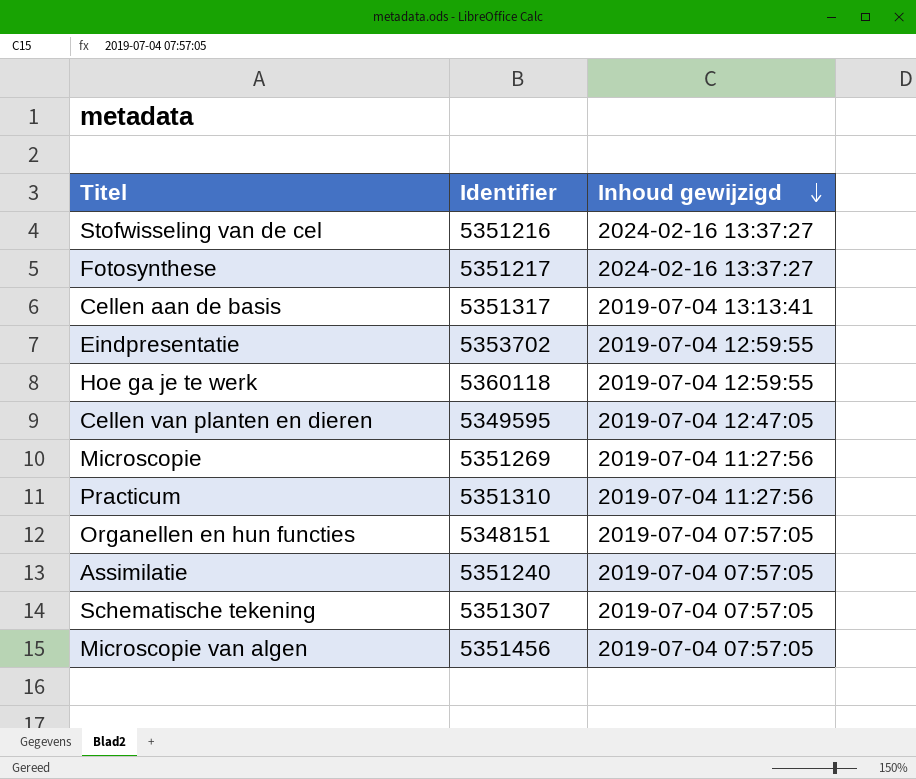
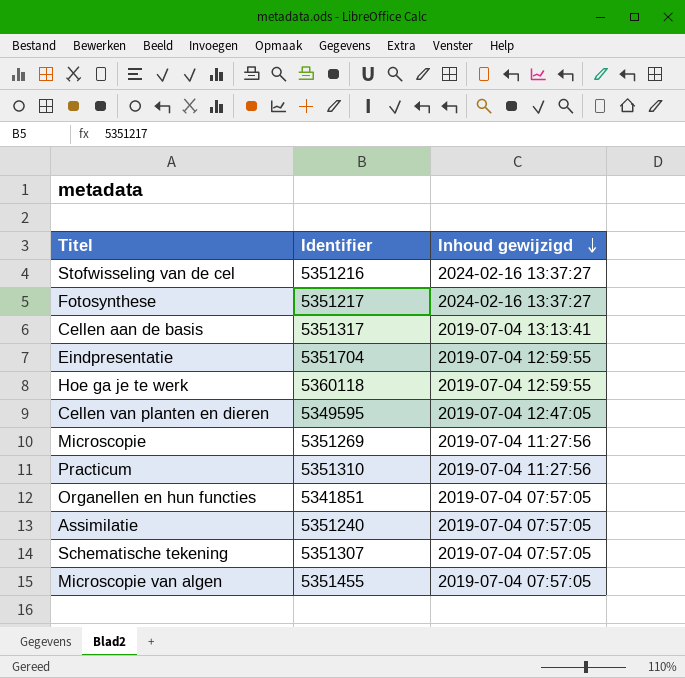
Eindpresentatie | Identifier: 5353702 -> 5351704
Organellen en hun functies | Identifier: 5348151 -> 5341851
Microscopie van algen | Identifier: 5351456 -> 5351455

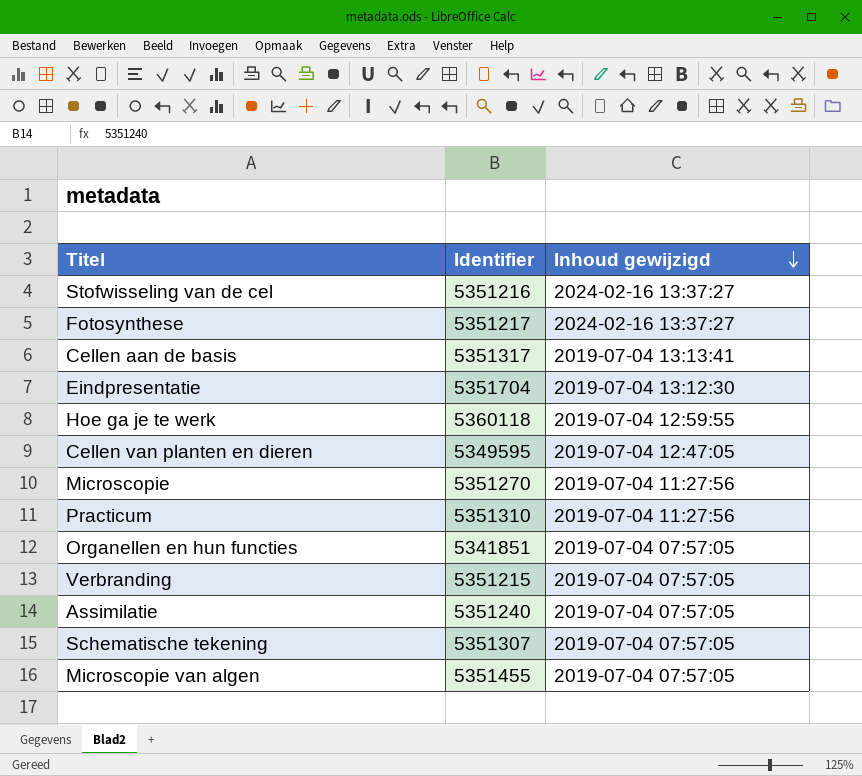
Eindpresentatie | Inhoud gewijzigd: 2019-07-04 12:59:55 -> 2019-07-04 13:12:30
Microscopie | Identifier: 5351269 -> 5351270
row Verbranding: none -> 5351215 | 2019-07-04 07:57:05

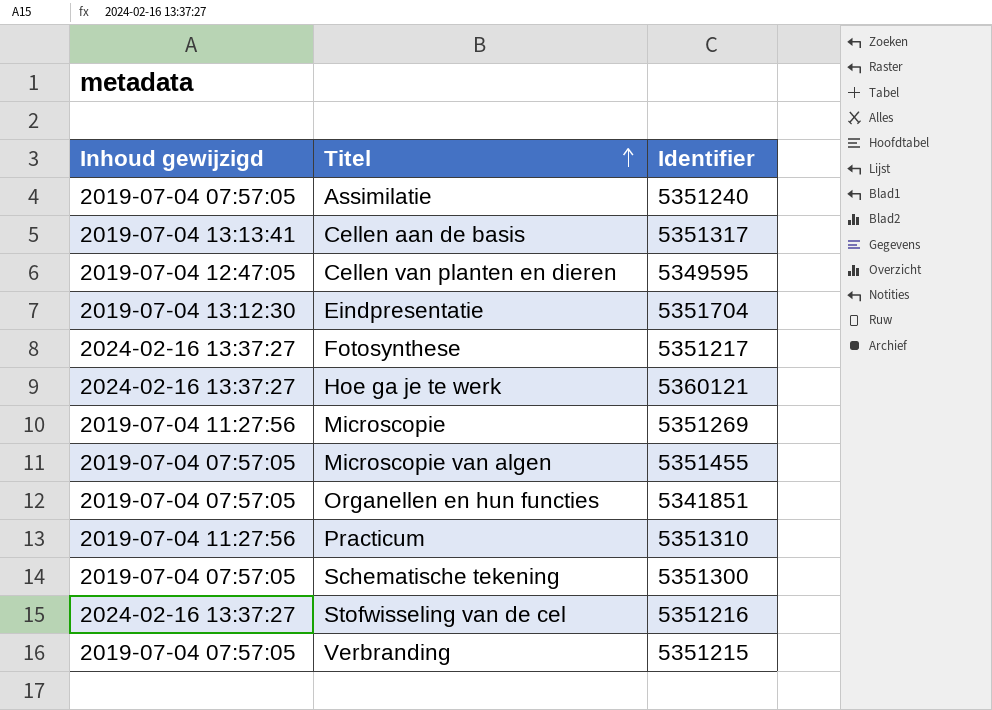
row order: Inhoud gewijzigd descending -> Titel ascending
column Inhoud gewijzigd | position: 3 -> 1
Hoe ga je te werk | Inhoud gewijzigd: 2019-07-04 12:59:55 -> 2024-02-16 13:37:27
Hoe ga je te werk | Identifier: 5360118 -> 5360121
Microscopie | Identifier: 5351270 -> 5351269
Schematische tekening | Identifier: 5351307 -> 5351300

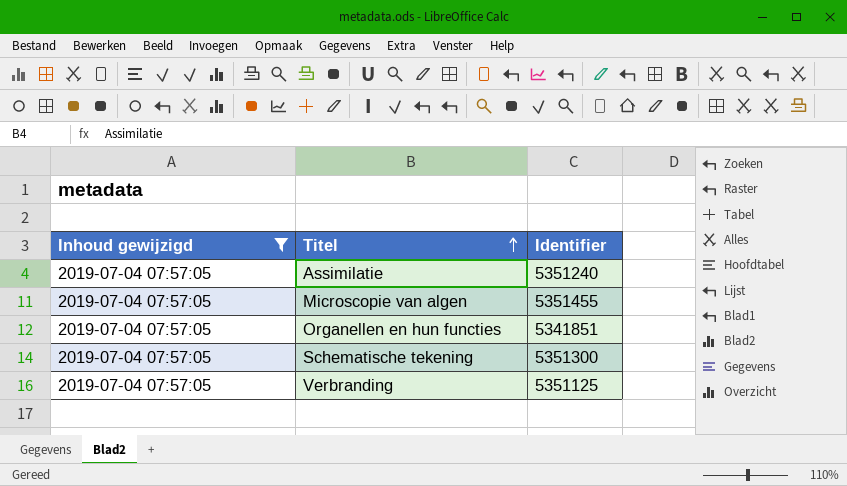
filter: none -> Inhoud gewijzigd = 2019-07-04 07:57:05
Verbranding | Identifier: 5351215 -> 5351125

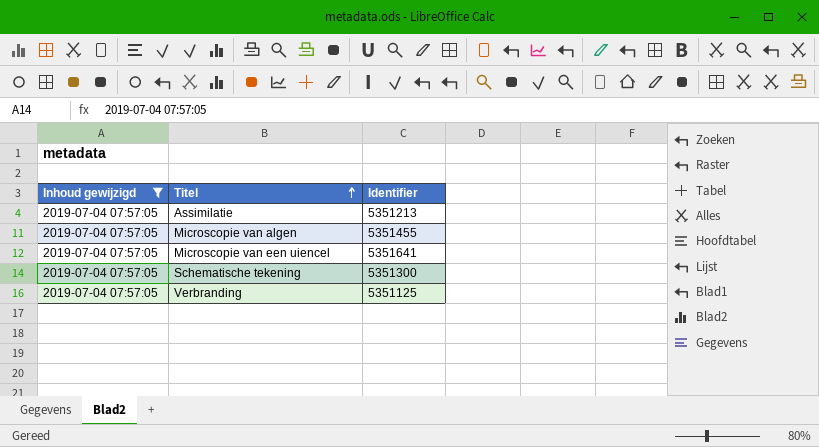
row Organellen en hun functies: 2019-07-04 07:57:05 | 5341851 -> none
Assimilatie | Identifier: 5351240 -> 5351213
row Microscopie van een uiencel: none -> 2019-07-04 07:57:05 | 5351641

